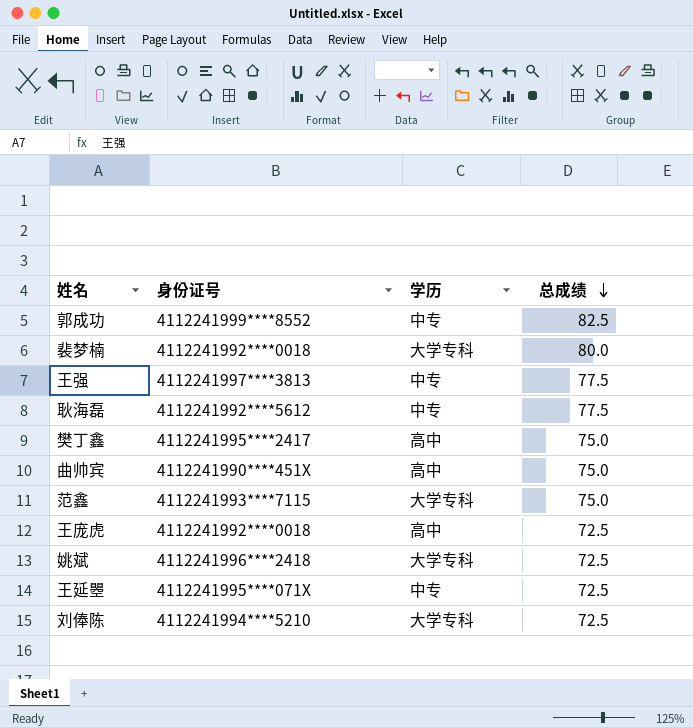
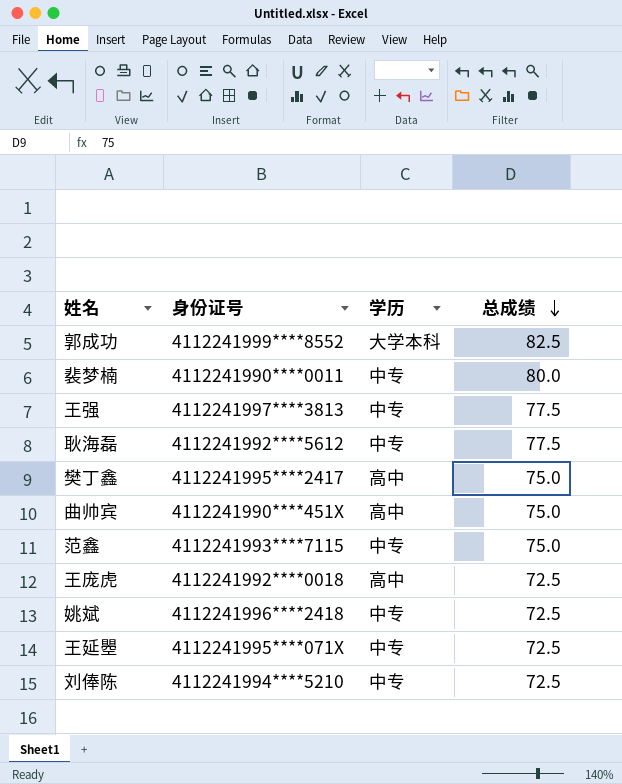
郭成功 | 学历: 中专 -> 大学本科
裴梦楠 | 身份证号: 4112241992****0018 -> 4112241990****0011
裴梦楠 | 学历: 大学专科 -> 中专
范鑫 | 学历: 大学专科 -> 中专
姚斌 | 学历: 大学专科 -> 中专
刘俸陈 | 学历: 大学专科 -> 中专

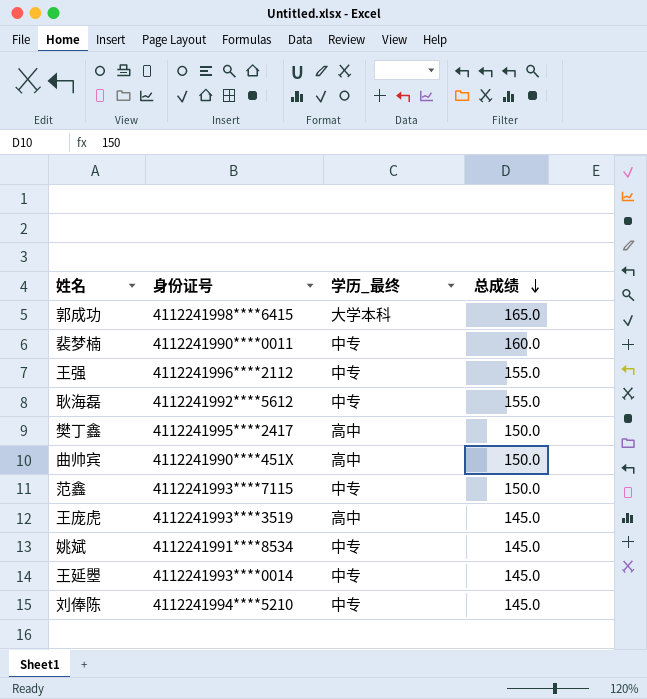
column name: 学历 -> 学历_最终
郭成功 | 身份证号: 4112241999****8552 -> 4112241998****6415
郭成功 | 总成绩: 82.5 -> 165.0
裴梦楠 | 总成绩: 80.0 -> 160.0
王强 | 身份证号: 4112241997****3813 -> 4112241996****2112
王强 | 总成绩: 77.5 -> 155.0
耿海磊 | 总成绩: 77.5 -> 155.0
樊丁鑫 | 总成绩: 75.0 -> 150.0
曲帅宾 | 总成绩: 75.0 -> 150.0
范鑫 | 总成绩: 75.0 -> 150.0
王庞虎 | 身份证号: 4112241992****0018 -> 4112241993****3519
王庞虎 | 总成绩: 72.5 -> 145.0
姚斌 | 身份证号: 4112241996****2418 -> 4112241991****8534
姚斌 | 总成绩: 72.5 -> 145.0
王延瞾 | 身份证号: 4112241995****071X -> 4112241993****0014
王延瞾 | 总成绩: 72.5 -> 145.0
刘俸陈 | 总成绩: 72.5 -> 145.0

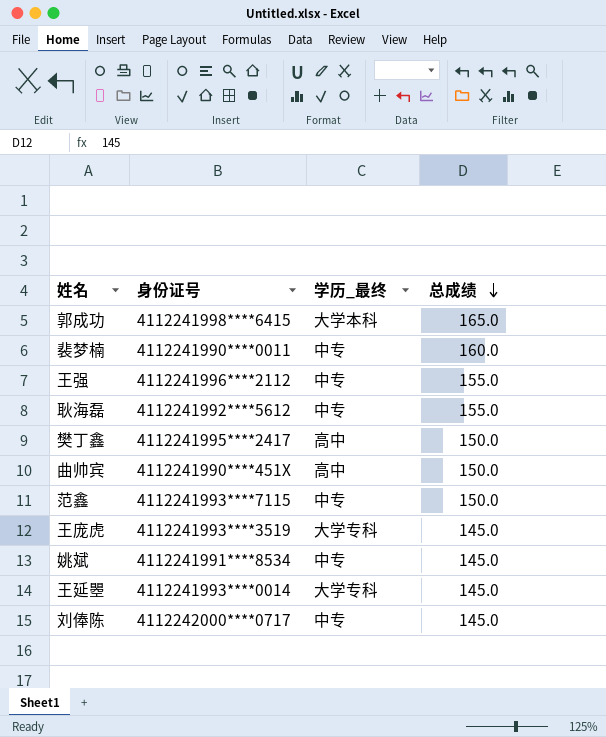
王庞虎 | 学历_最终: 高中 -> 大学专科
王延瞾 | 学历_最终: 中专 -> 大学专科
刘俸陈 | 身份证号: 4112241994****5210 -> 4112242000****0717

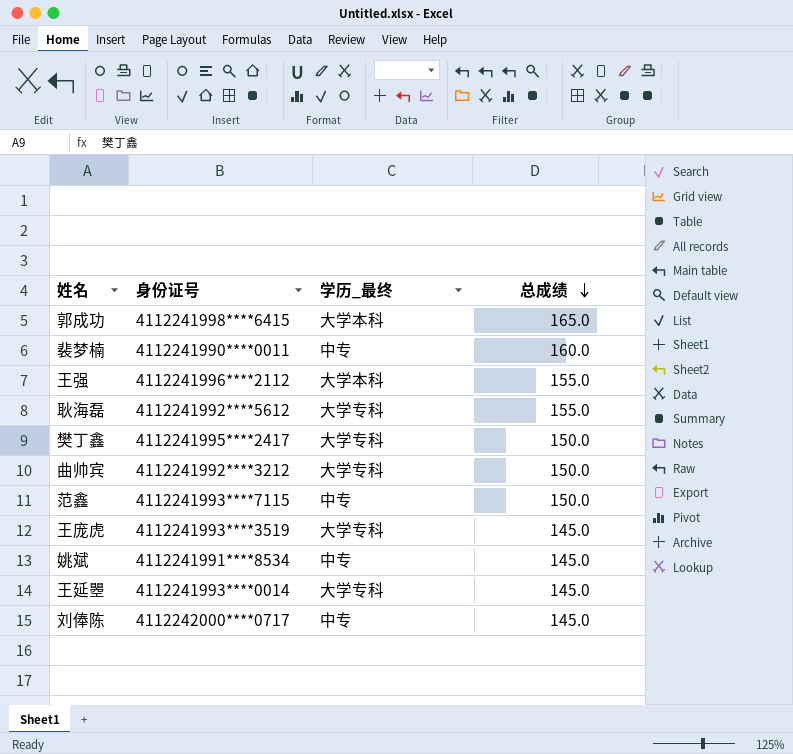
王强 | 学历_最终: 中专 -> 大学本科
耿海磊 | 学历_最终: 中专 -> 大学专科
樊丁鑫 | 学历_最终: 高中 -> 大学专科
曲帅宾 | 身份证号: 4112241990****451X -> 4112241992****3212
曲帅宾 | 学历_最终: 高中 -> 大学专科

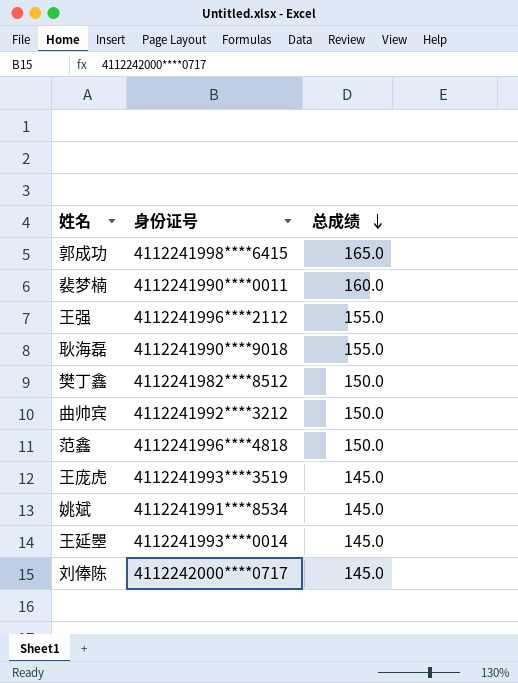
column 学历_最终 | position: 3 -> none
耿海磊 | 身份证号: 4112241992****5612 -> 4112241990****9018
樊丁鑫 | 身份证号: 4112241995****2417 -> 4112241982****8512
范鑫 | 身份证号: 4112241993****7115 -> 4112241996****4818

